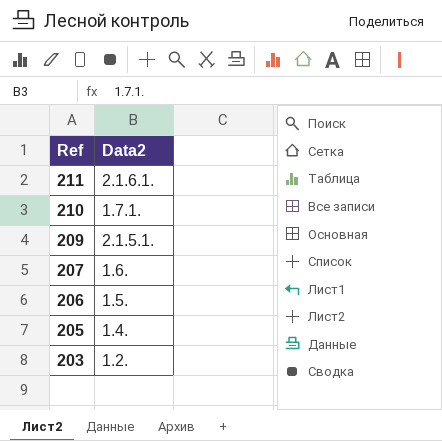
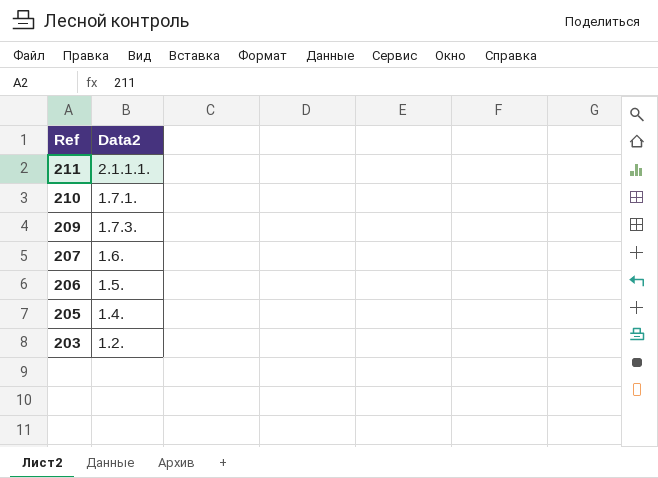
211 | Data2: 2.1.6.1. -> 2.1.1.1.
209 | Data2: 2.1.5.1. -> 1.7.3.

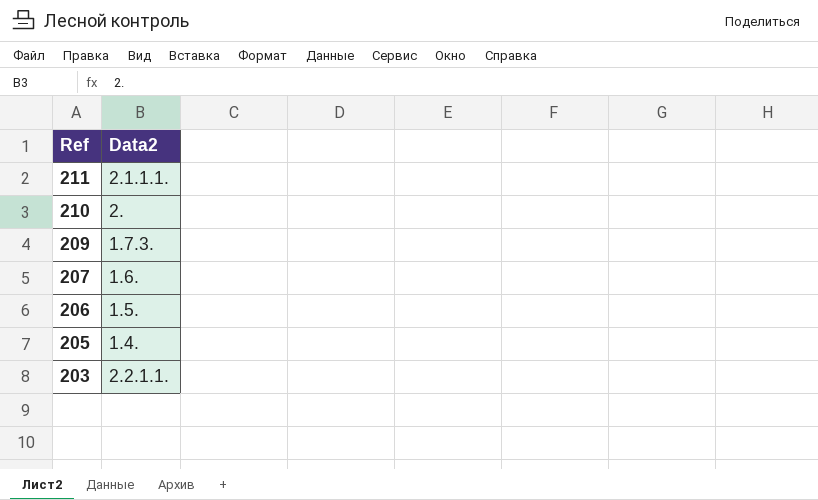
210 | Data2: 1.7.1. -> 2.
203 | Data2: 1.2. -> 2.2.1.1.

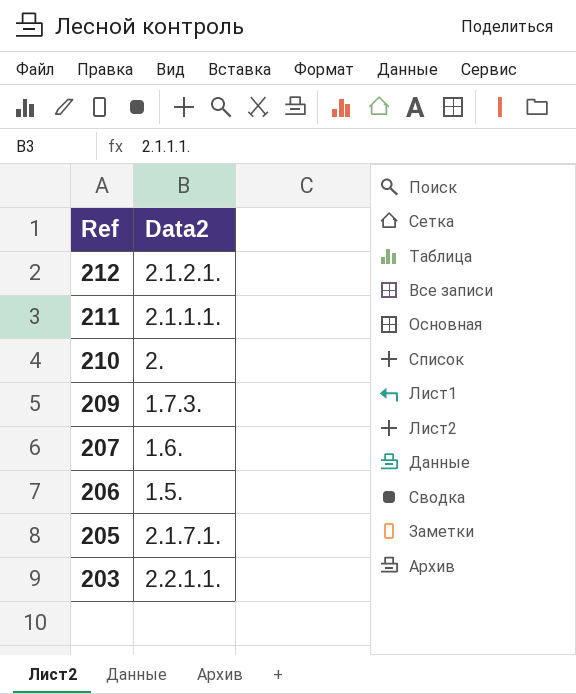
row 212: none -> 2.1.2.1.
205 | Data2: 1.4. -> 2.1.7.1.

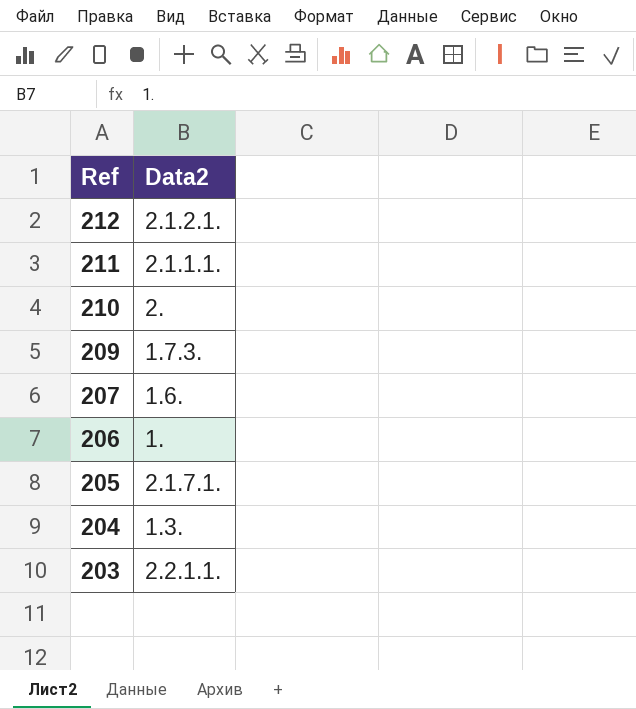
206 | Data2: 1.5. -> 1.
row 204: none -> 1.3.

